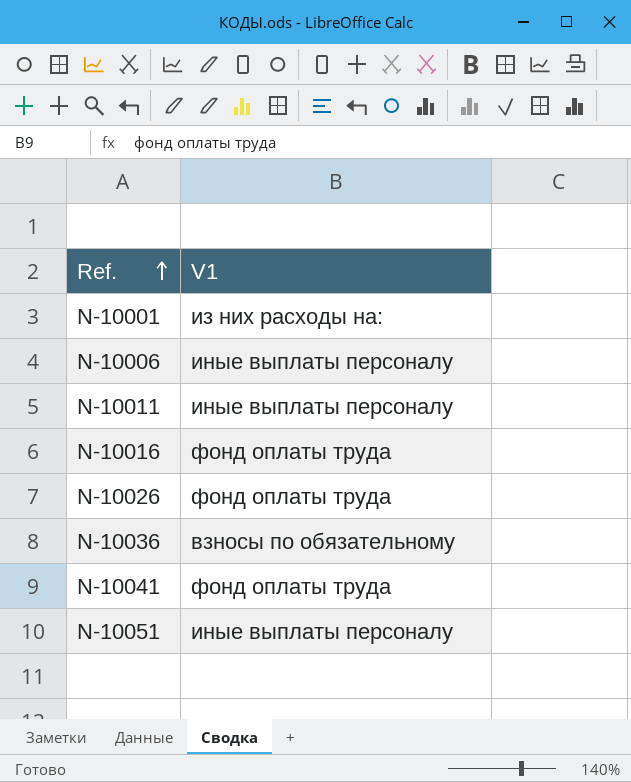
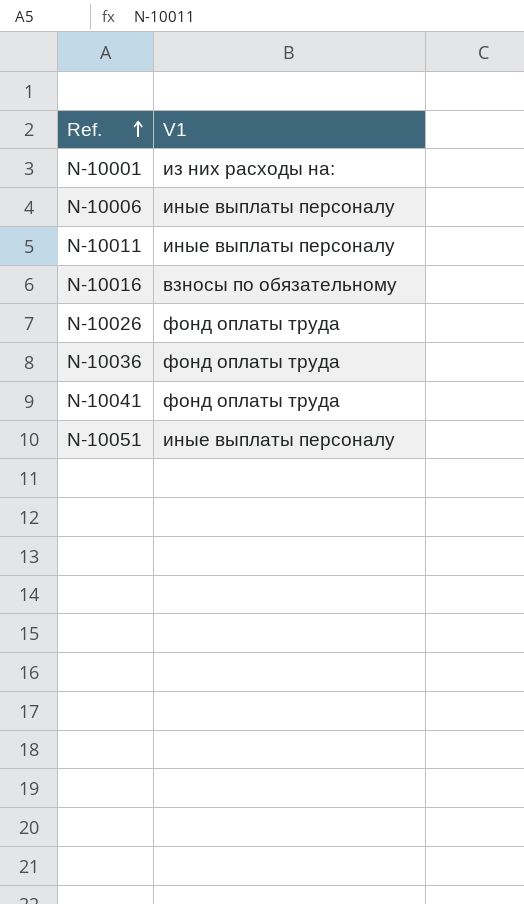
N-10016 | V1: фонд оплаты труда -> взносы по обязательному
N-10036 | V1: взносы по обязательному -> фонд оплаты труда

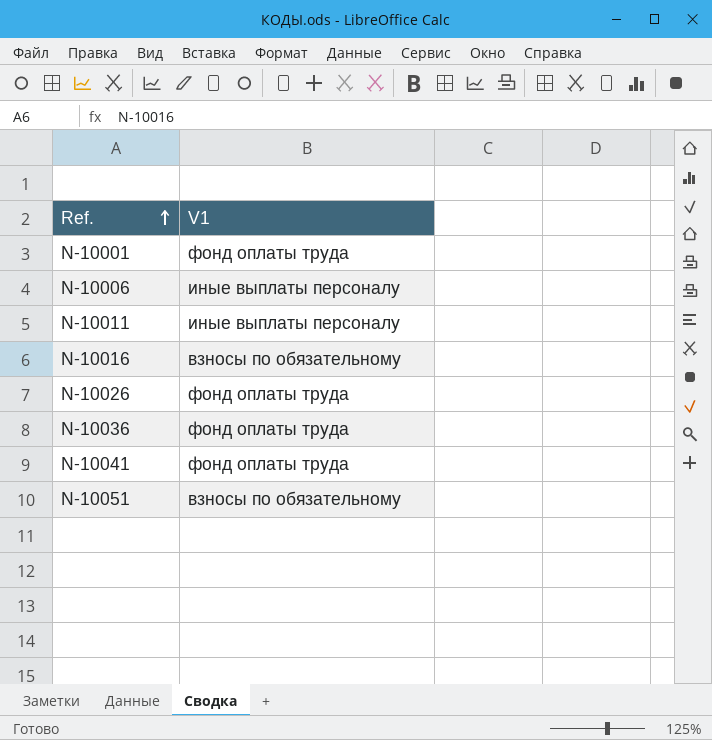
N-10001 | V1: из них расходы на: -> фонд оплаты труда
N-10051 | V1: иные выплаты персоналу -> взносы по обязательному

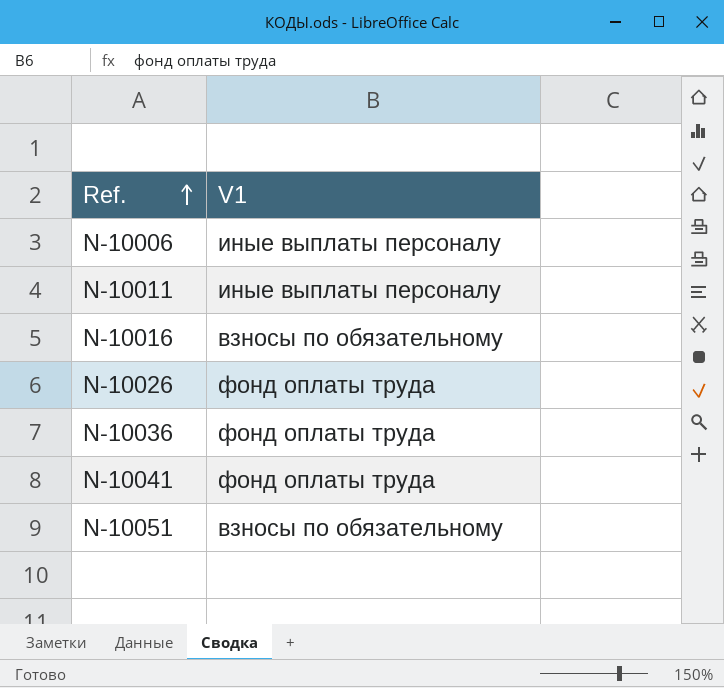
row N-10001: фонд оплаты труда -> none

